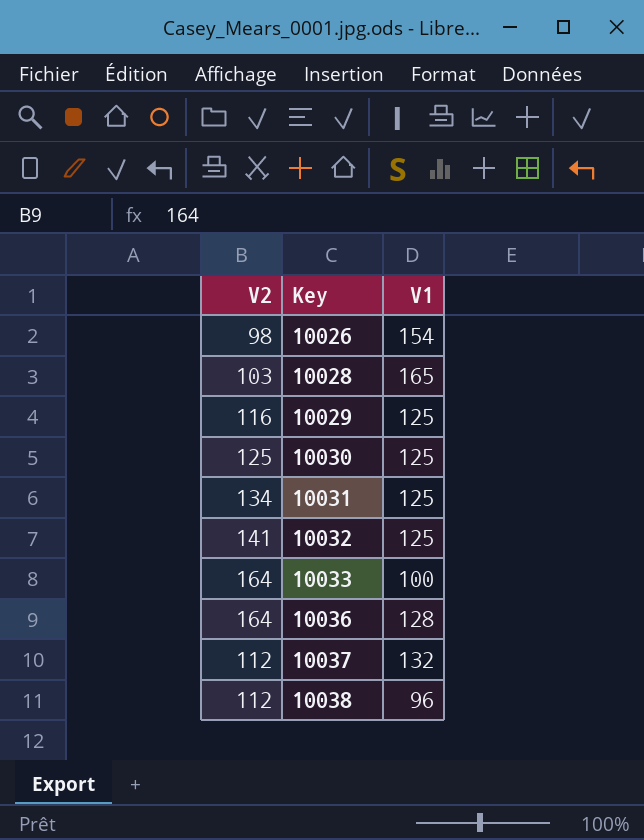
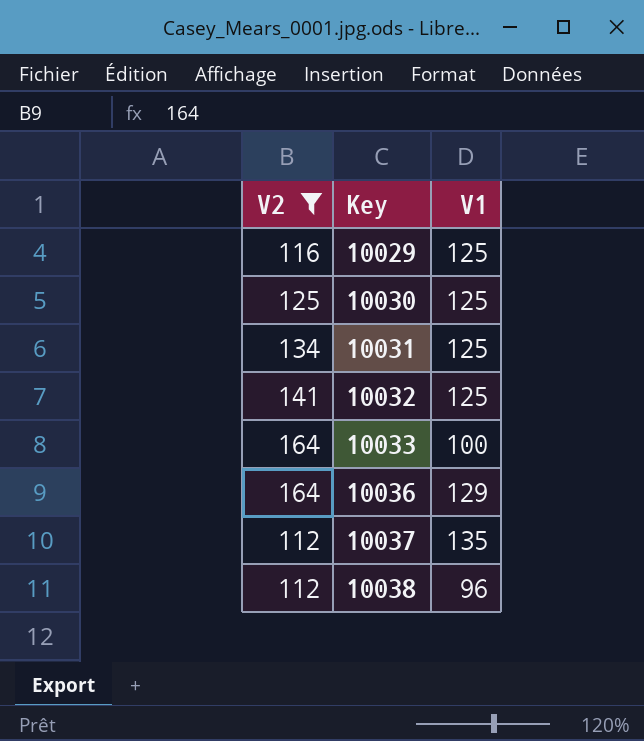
filter: none -> V2 >= 112
10036 | V1: 128 -> 129
10037 | V1: 132 -> 135

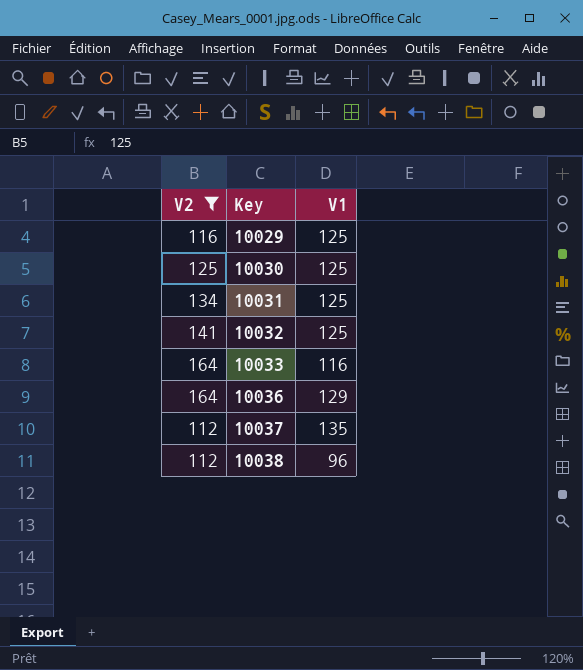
10033 | V1: 100 -> 116

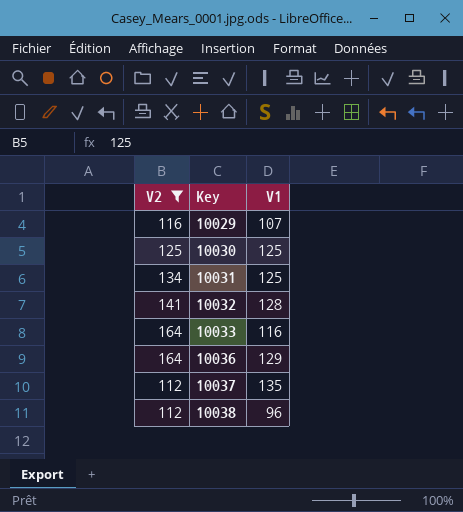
10029 | V1: 125 -> 107
10032 | V1: 125 -> 128

